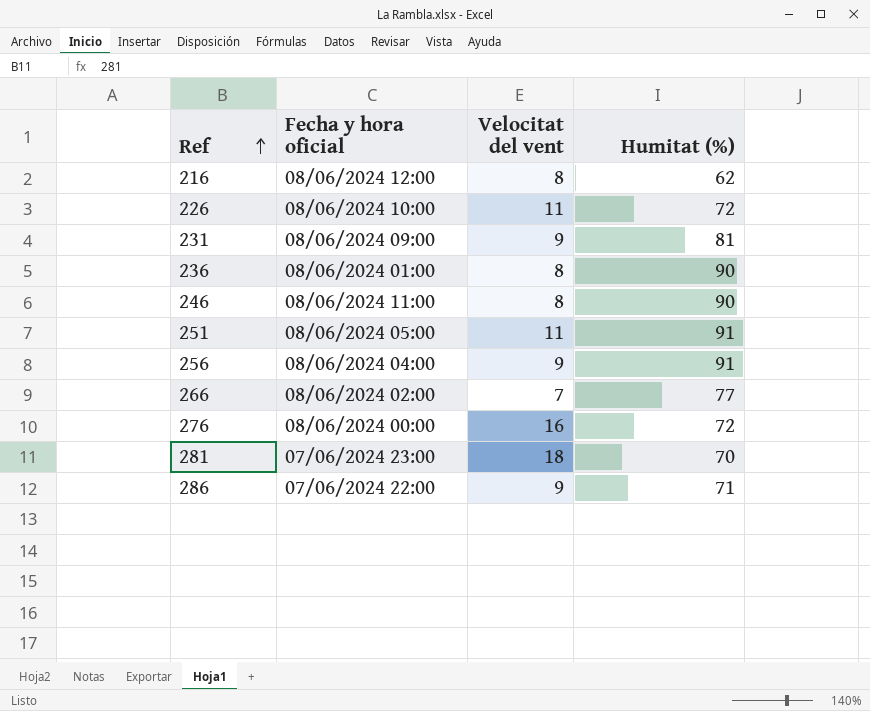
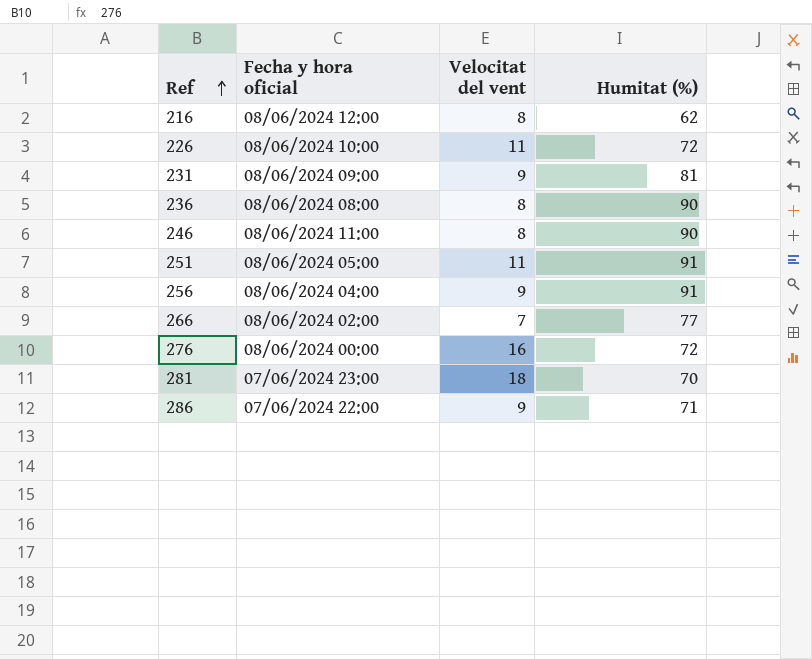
236 | Fecha y hora oficial: 08/06/2024 01:00 -> 08/06/2024 08:00

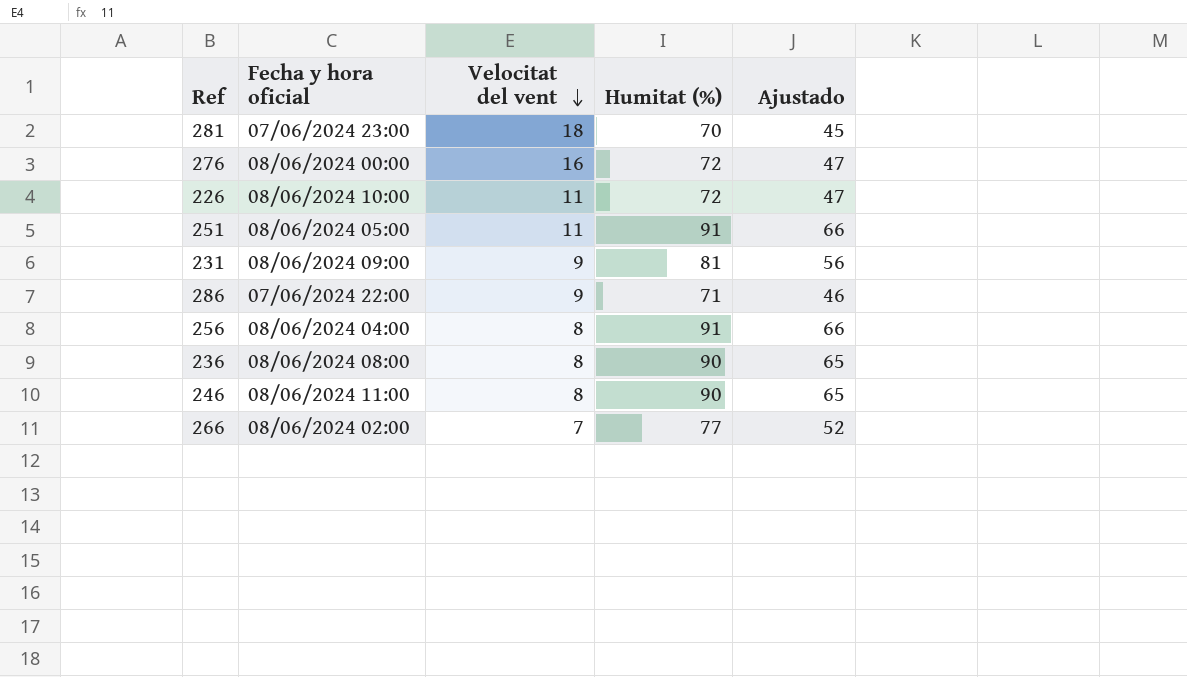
row order: Ref ascending -> Velocitat del vent descending
column Ajustado | formula: none -> [Humitat (%)] - 25
row 216: 08/06/2024 12:00 | 8 | 62 -> none
256 | Velocitat del vent: 9 -> 8

